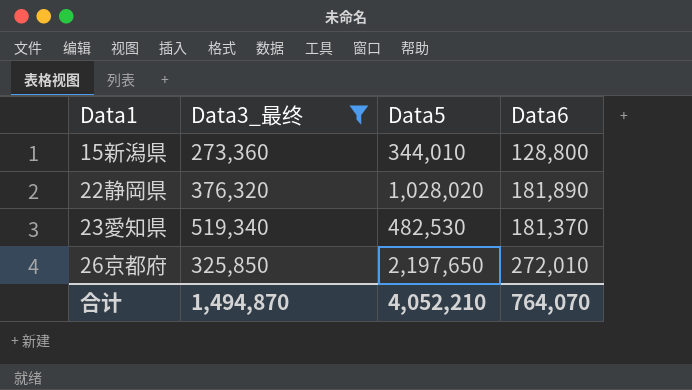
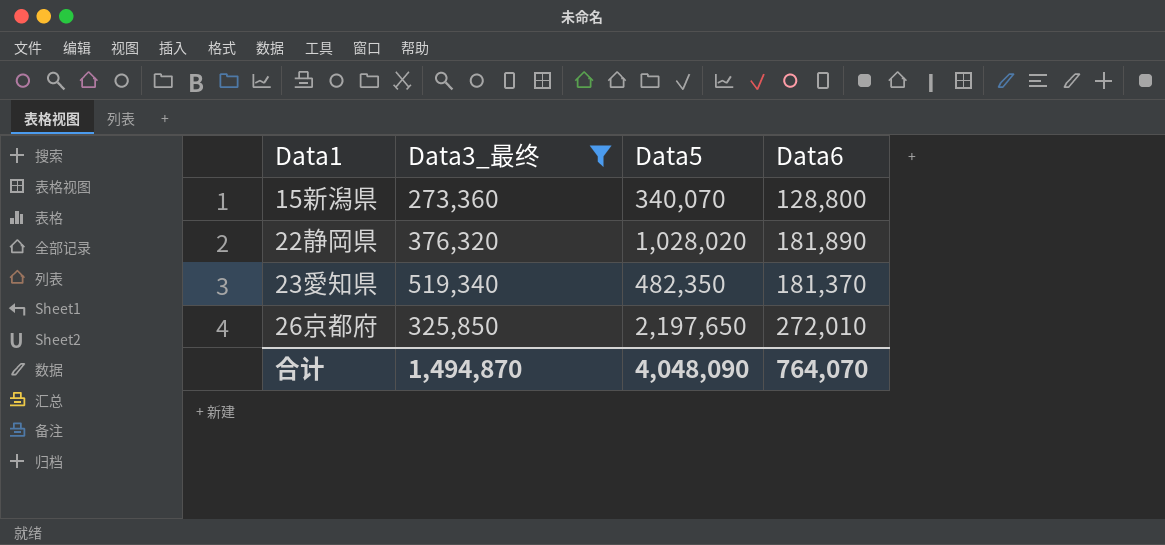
15新潟県 | Data5: 344,010 -> 340,070
23愛知県 | Data5: 482,530 -> 482,350
合计 | Data5: 4,052,210 -> 4,048,090

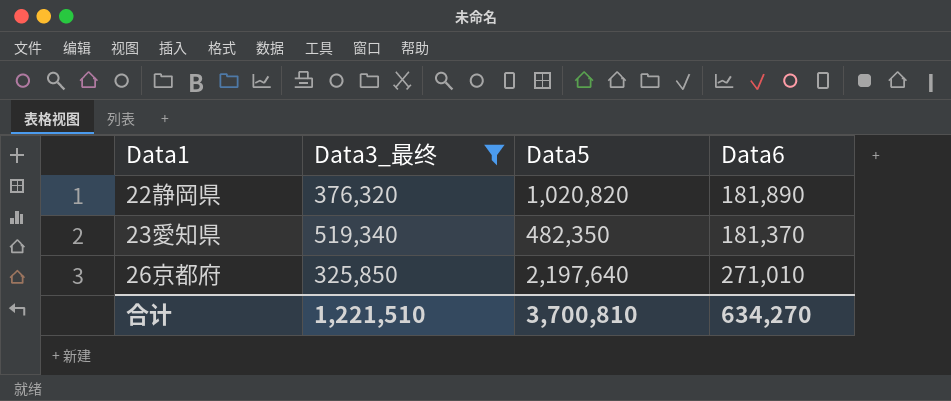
row 15新潟県: 273,360 | 340,070 | 128,800 -> none
22静岡県 | Data5: 1,028,020 -> 1,020,820
26京都府 | Data5: 2,197,650 -> 2,197,640
26京都府 | Data6: 272,010 -> 271,010
合计 | Data3_最终: 1,494,870 -> 1,221,510
合计 | Data5: 4,048,090 -> 3,700,810
合计 | Data6: 764,070 -> 634,270

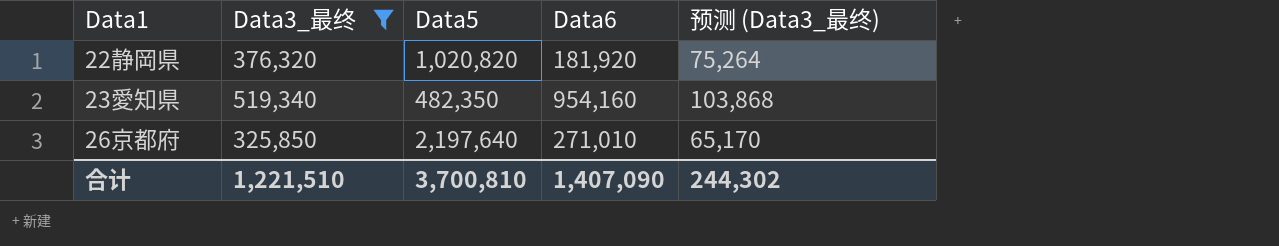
column 预测 (Data3_最终) | formula: none -> [Data3_最终] * 0.2
22静岡県 | Data6: 181,890 -> 181,920
23愛知県 | Data6: 181,370 -> 954,160
合计 | Data6: 634,270 -> 1,407,090

